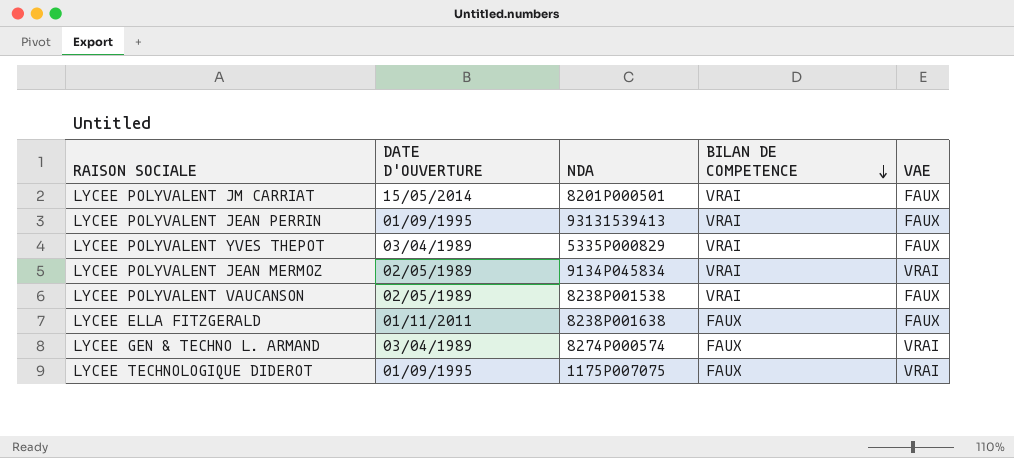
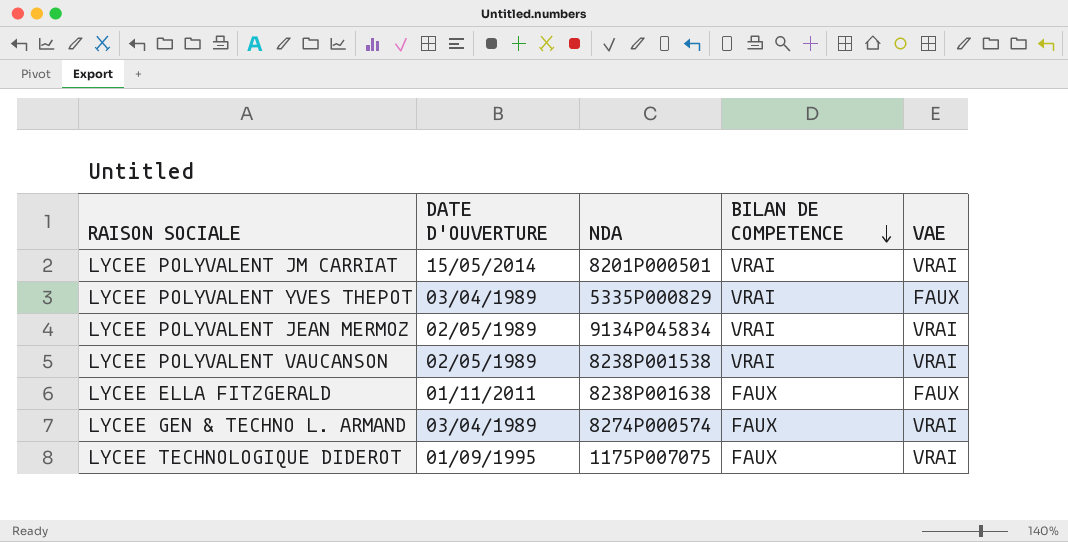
row LYCEE POLYVALENT JEAN PERRIN: 01/09/1995 | 93131539413 | VRAI | FAUX -> none
LYCEE POLYVALENT JM CARRIAT | VAE: FAUX -> VRAI
LYCEE POLYVALENT VAUCANSON | VAE: FAUX -> VRAI

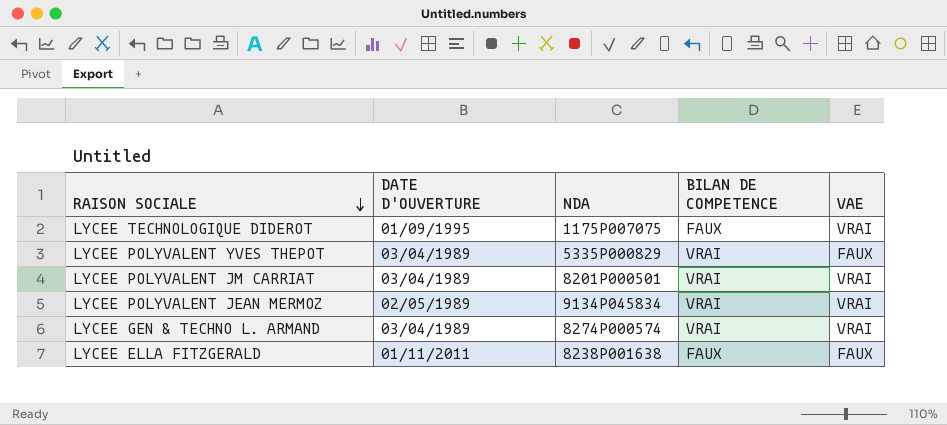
row order: BILAN DE COMPETENCE descending -> RAISON SOCIALE descending
row LYCEE POLYVALENT VAUCANSON: 02/05/1989 | 8238P001538 | VRAI | VRAI -> none
LYCEE POLYVALENT JM CARRIAT | DATE D'OUVERTURE: 15/05/2014 -> 03/04/1989
LYCEE GEN & TECHNO L. ARMAND | BILAN DE COMPETENCE: FAUX -> VRAI

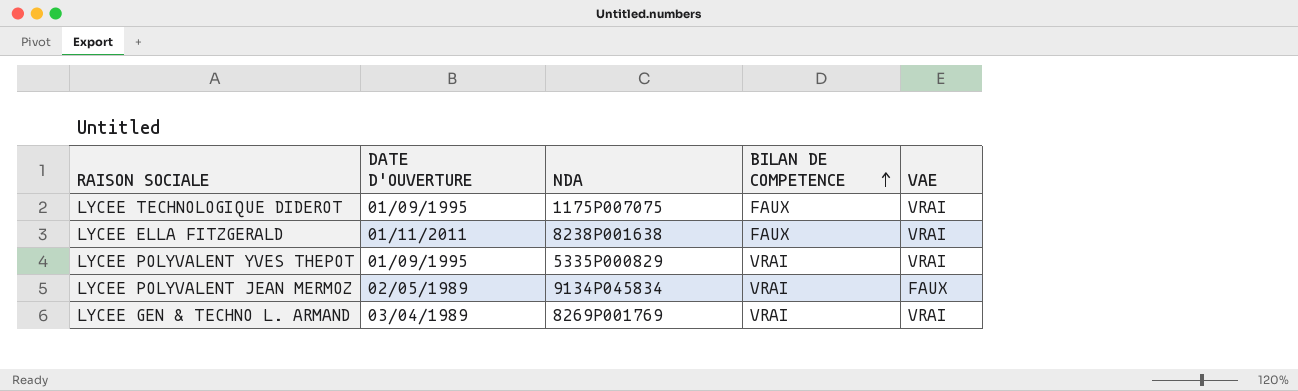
row order: RAISON SOCIALE descending -> BILAN DE COMPETENCE ascending
row LYCEE POLYVALENT JM CARRIAT: 03/04/1989 | 8201P000501 | VRAI | VRAI -> none
LYCEE ELLA FITZGERALD | VAE: FAUX -> VRAI
LYCEE POLYVALENT YVES THEPOT | DATE D'OUVERTURE: 03/04/1989 -> 01/09/1995
LYCEE POLYVALENT YVES THEPOT | VAE: FAUX -> VRAI
LYCEE POLYVALENT JEAN MERMOZ | VAE: VRAI -> FAUX
LYCEE GEN & TECHNO L. ARMAND | NDA: 8274P000574 -> 8269P001769

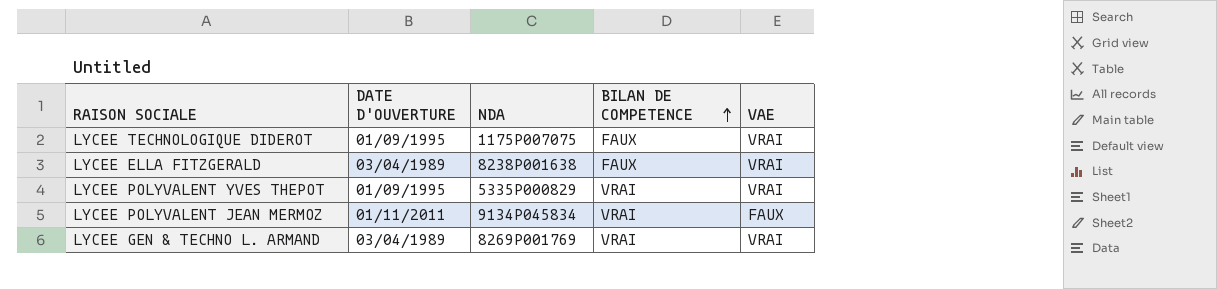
LYCEE ELLA FITZGERALD | DATE D'OUVERTURE: 01/11/2011 -> 03/04/1989
LYCEE POLYVALENT JEAN MERMOZ | DATE D'OUVERTURE: 02/05/1989 -> 01/11/2011

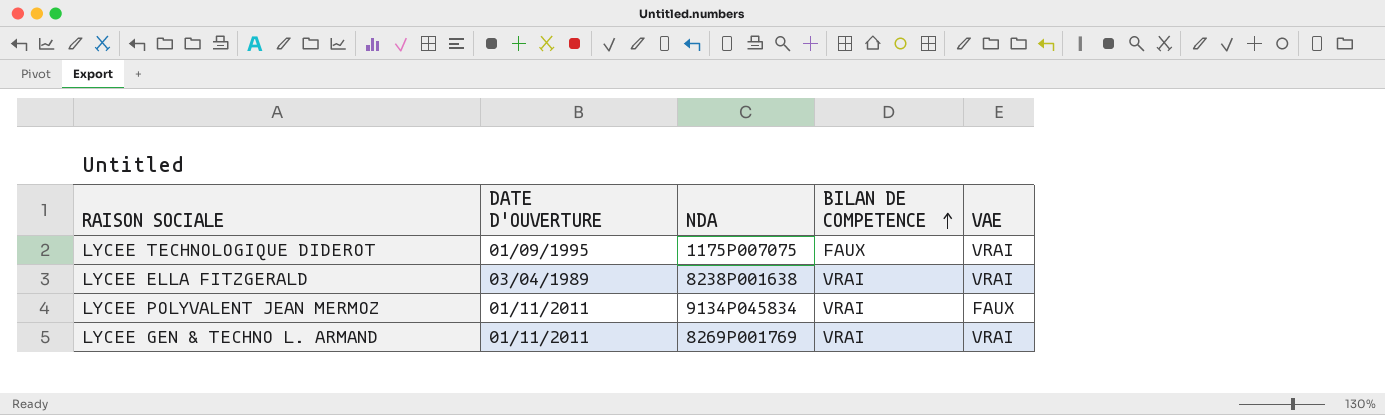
row LYCEE POLYVALENT YVES THEPOT: 01/09/1995 | 5335P000829 | VRAI | VRAI -> none
LYCEE ELLA FITZGERALD | BILAN DE COMPETENCE: FAUX -> VRAI
LYCEE GEN & TECHNO L. ARMAND | DATE D'OUVERTURE: 03/04/1989 -> 01/11/2011

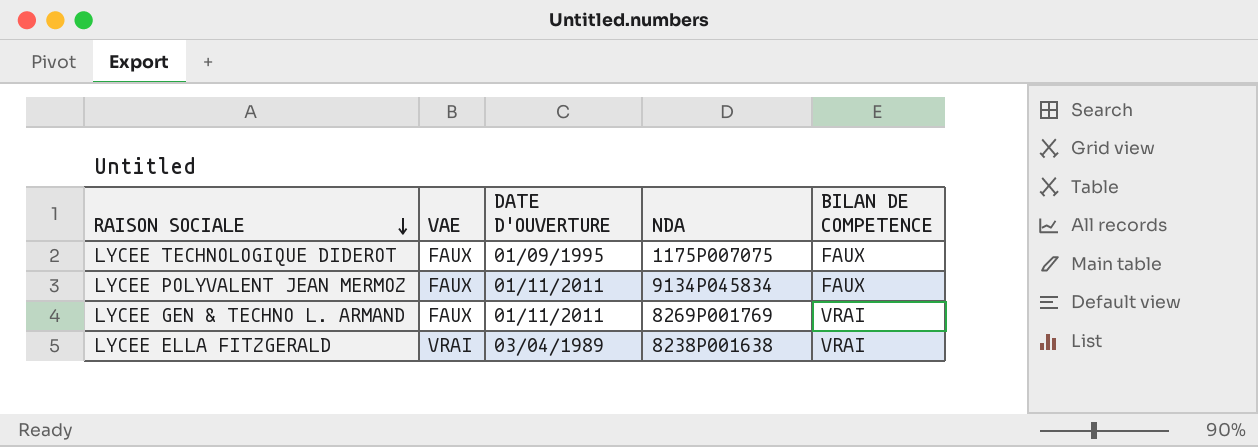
row order: BILAN DE COMPETENCE ascending -> RAISON SOCIALE descending
column VAE | position: 5 -> 2
LYCEE TECHNOLOGIQUE DIDEROT | VAE: VRAI -> FAUX
LYCEE POLYVALENT JEAN MERMOZ | BILAN DE COMPETENCE: VRAI -> FAUX
LYCEE GEN & TECHNO L. ARMAND | VAE: VRAI -> FAUX

